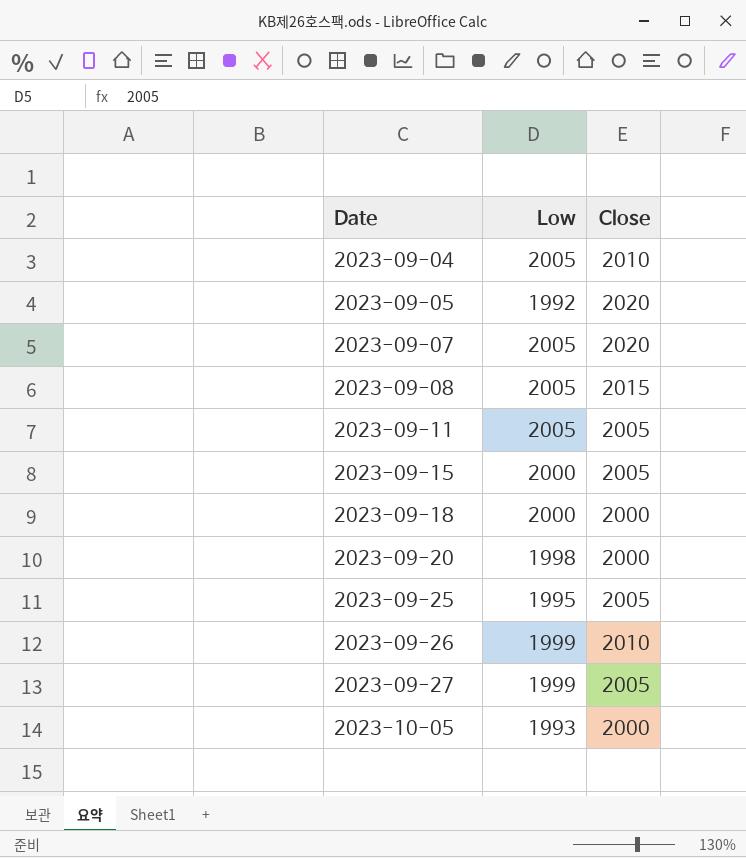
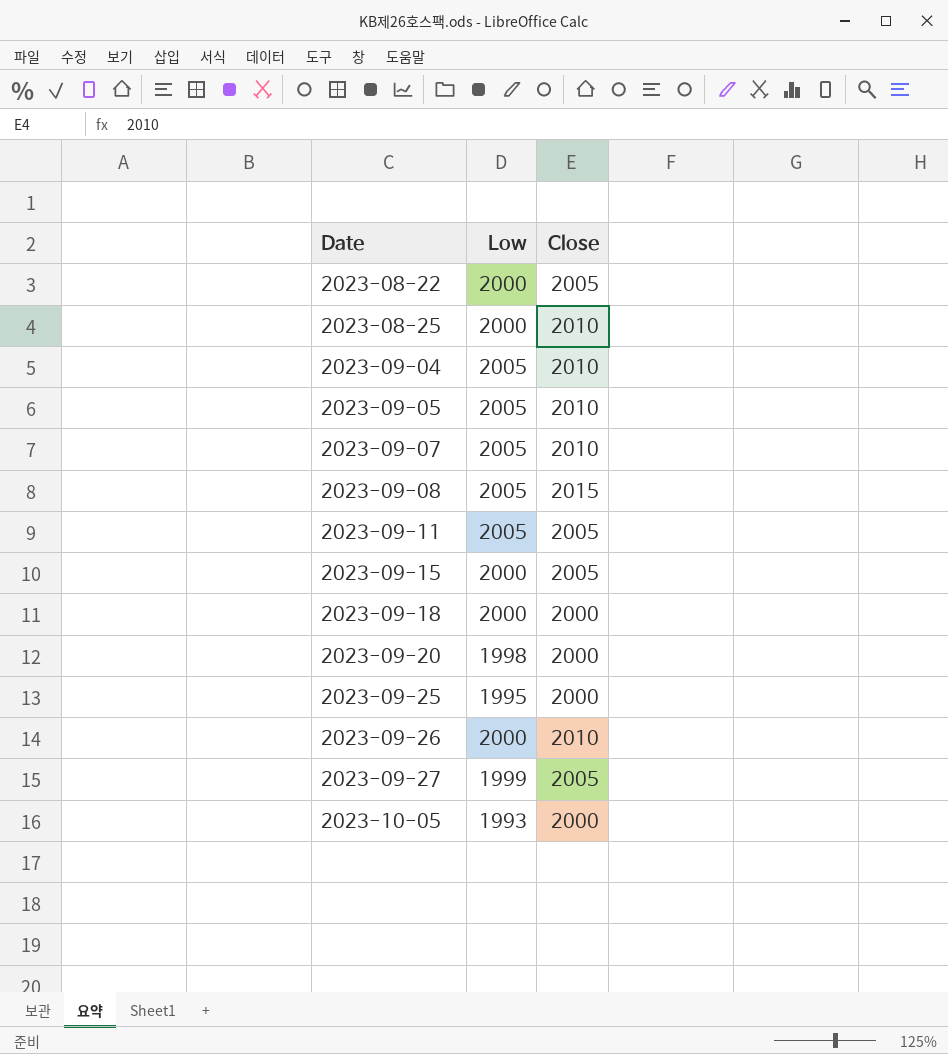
row 2023-08-22: none -> 2000 | 2005
row 2023-08-25: none -> 2000 | 2010
2023-09-05 | Low: 1992 -> 2005
2023-09-05 | Close: 2020 -> 2010
2023-09-07 | Close: 2020 -> 2010
2023-09-25 | Close: 2005 -> 2000
2023-09-26 | Low: 1999 -> 2000

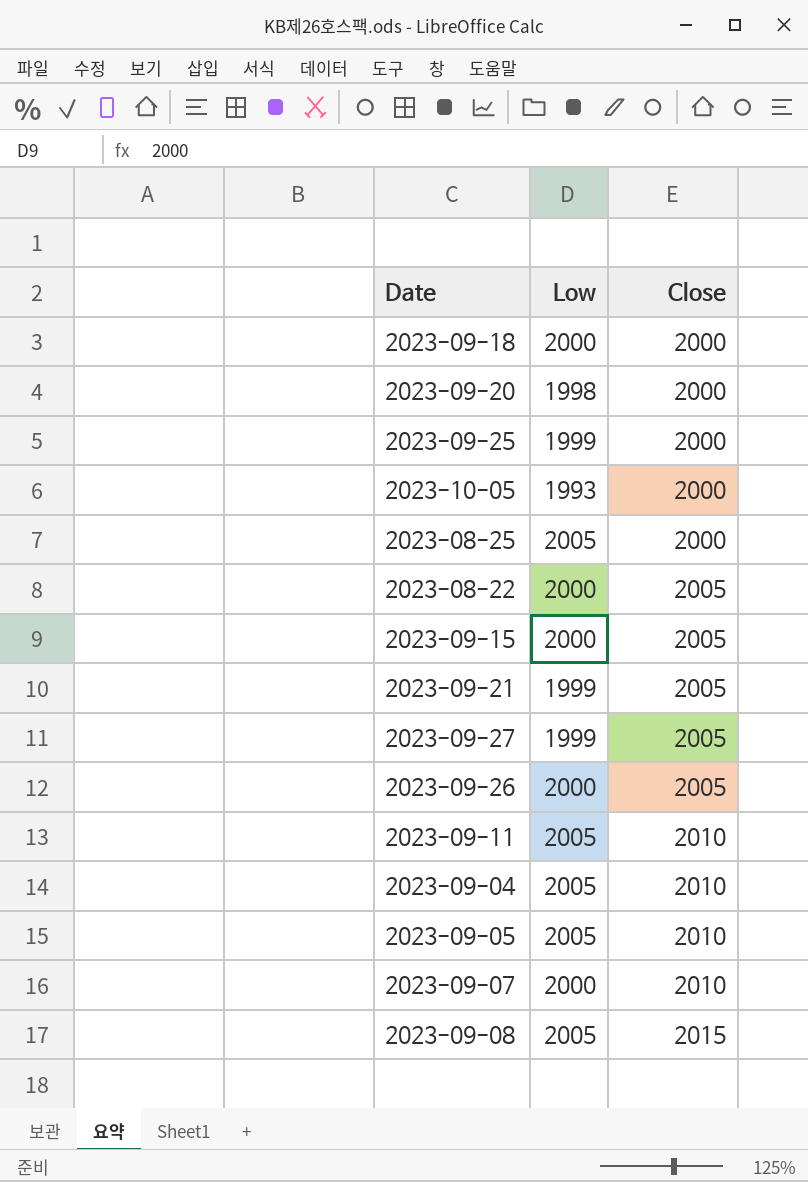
row order: Date ascending -> Close ascending
2023-09-25 | Low: 1995 -> 1999
2023-08-25 | Low: 2000 -> 2005
2023-08-25 | Close: 2010 -> 2000
row 2023-09-21: none -> 1999 | 2005
2023-09-26 | Close: 2010 -> 2005
2023-09-11 | Close: 2005 -> 2010
2023-09-07 | Low: 2005 -> 2000

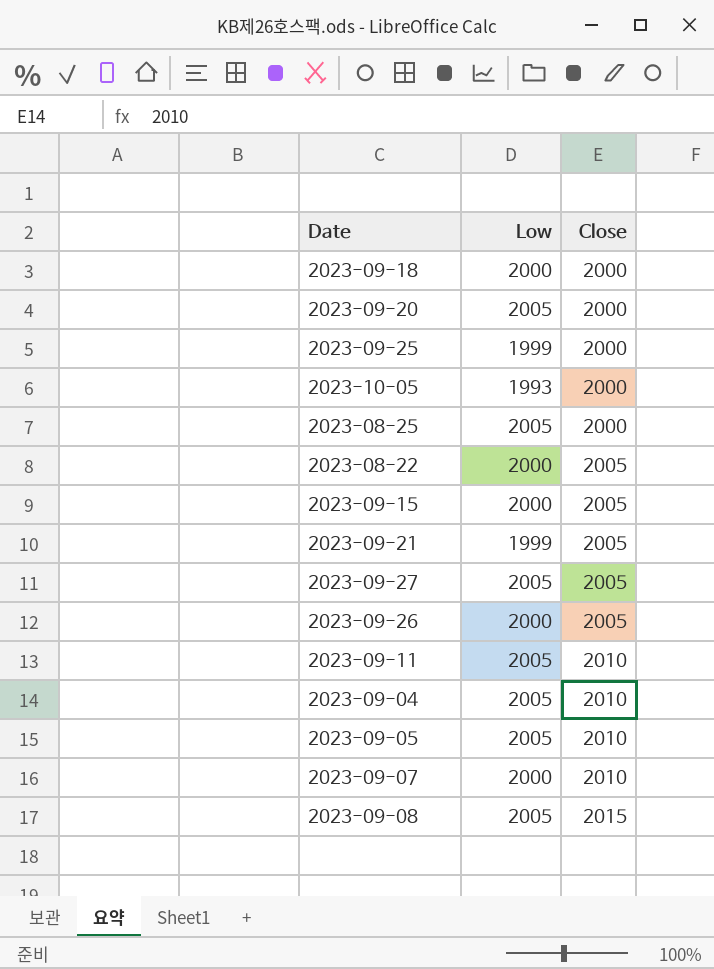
2023-09-20 | Low: 1998 -> 2005
2023-09-27 | Low: 1999 -> 2005

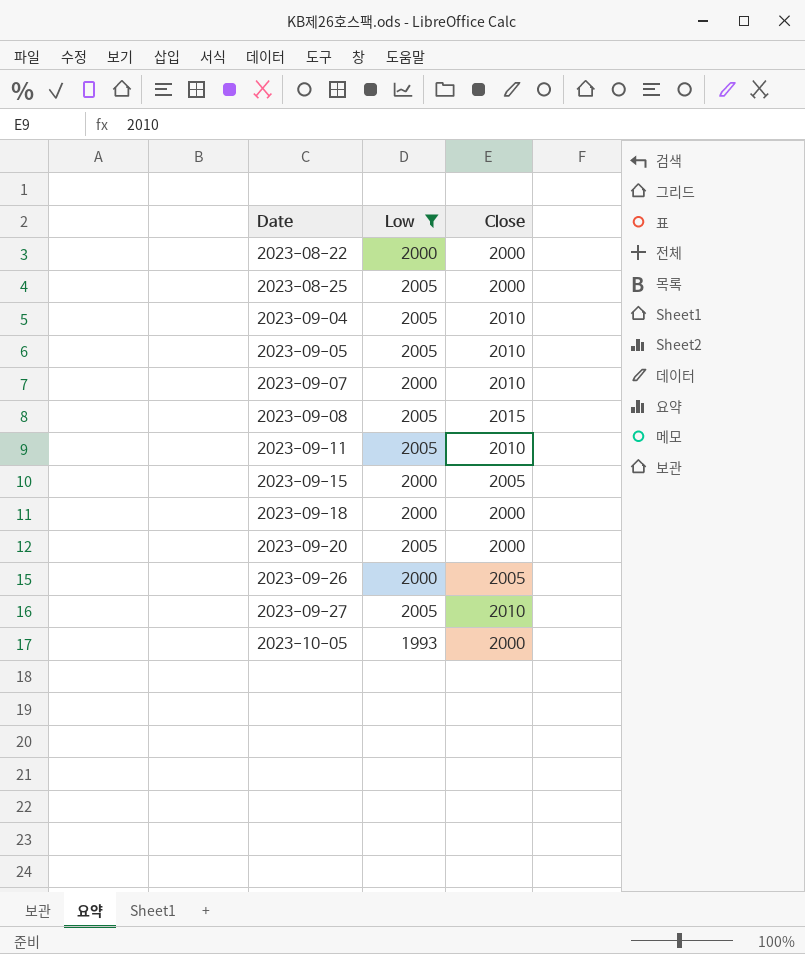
filter: none -> Low != 1999
row order: Close ascending -> Date ascending
2023-08-22 | Close: 2005 -> 2000
2023-09-27 | Close: 2005 -> 2010

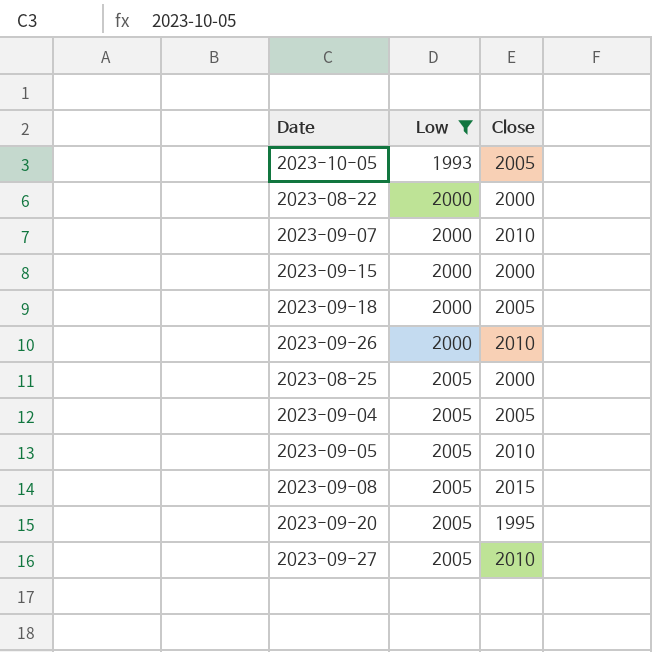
row order: Date ascending -> Low ascending
row 2023-09-11: 2005 | 2010 -> none
2023-10-05 | Close: 2000 -> 2005
2023-09-15 | Close: 2005 -> 2000
2023-09-18 | Close: 2000 -> 2005
2023-09-26 | Close: 2005 -> 2010
2023-09-04 | Close: 2010 -> 2005
2023-09-20 | Close: 2000 -> 1995

